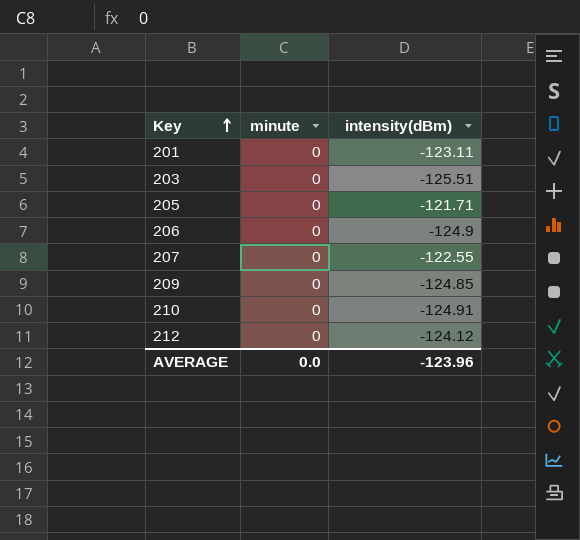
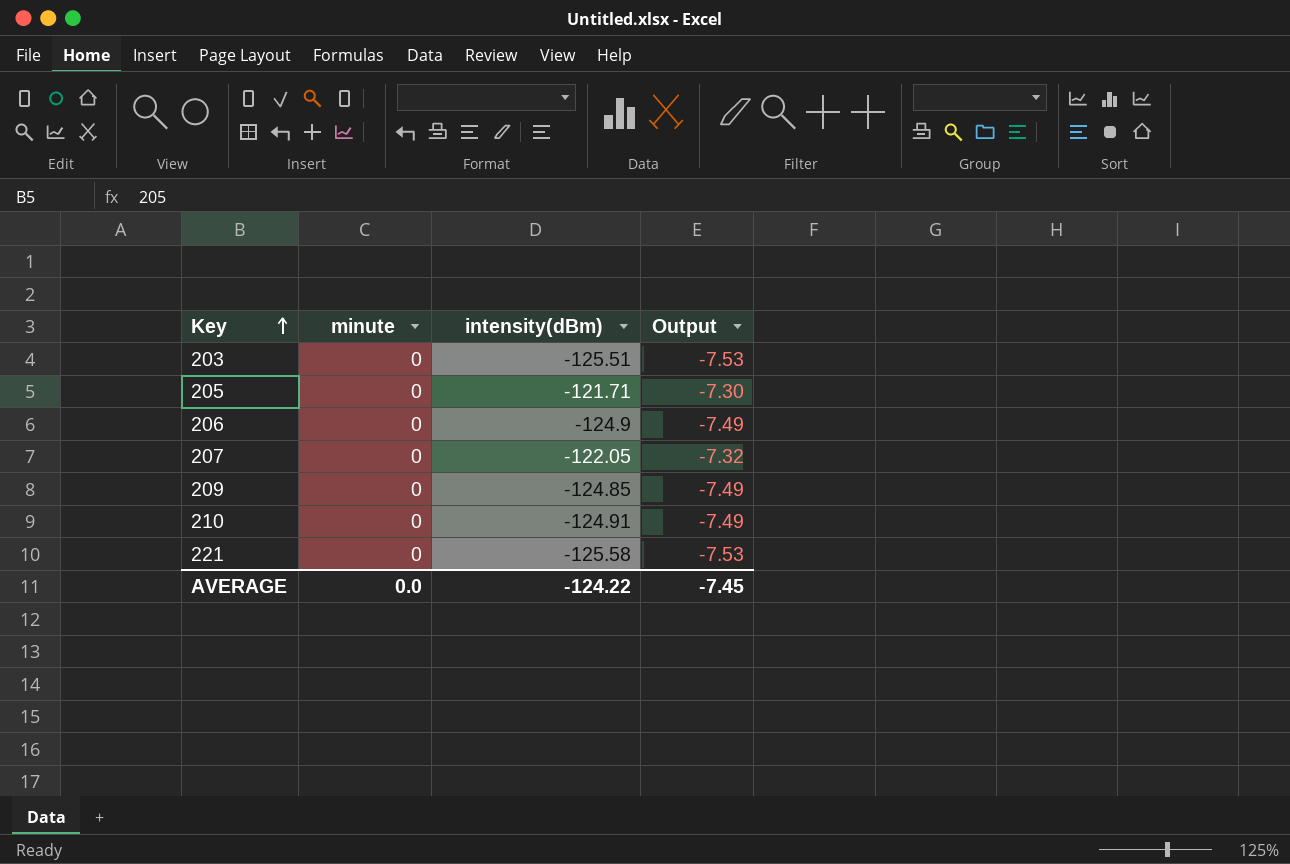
column Output | formula: none -> [intensity(dBm)] * 0.06
row 201: 0 | -123.11 -> none
row 212: 0 | -124.12 -> none
207 | intensity(dBm): -122.55 -> -122.05
row 221: none -> 0 | -125.58 | -7.53
AVERAGE | intensity(dBm): -123.96 -> -124.22

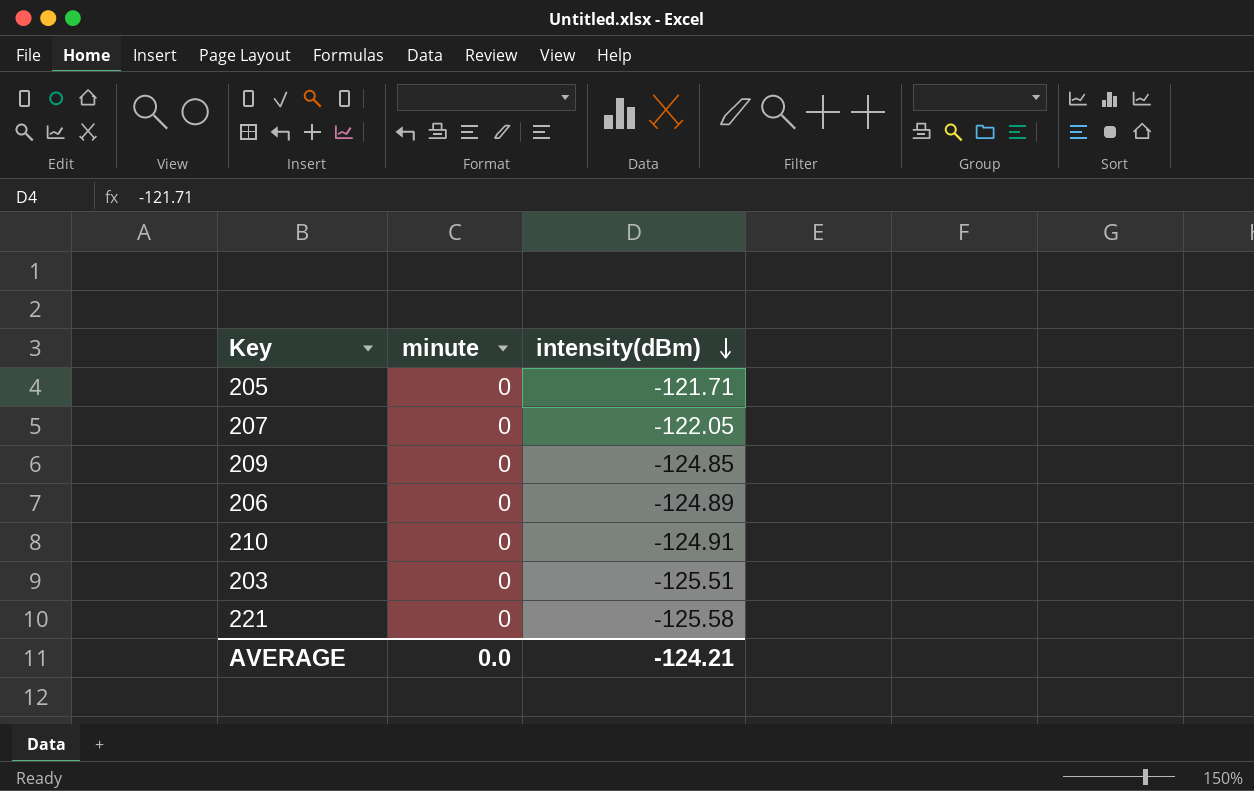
row order: Key ascending -> intensity(dBm) descending
column Output | formula: [intensity(dBm)] * 0.06 -> none
206 | intensity(dBm): -124.9 -> -124.89
AVERAGE | intensity(dBm): -124.22 -> -124.21

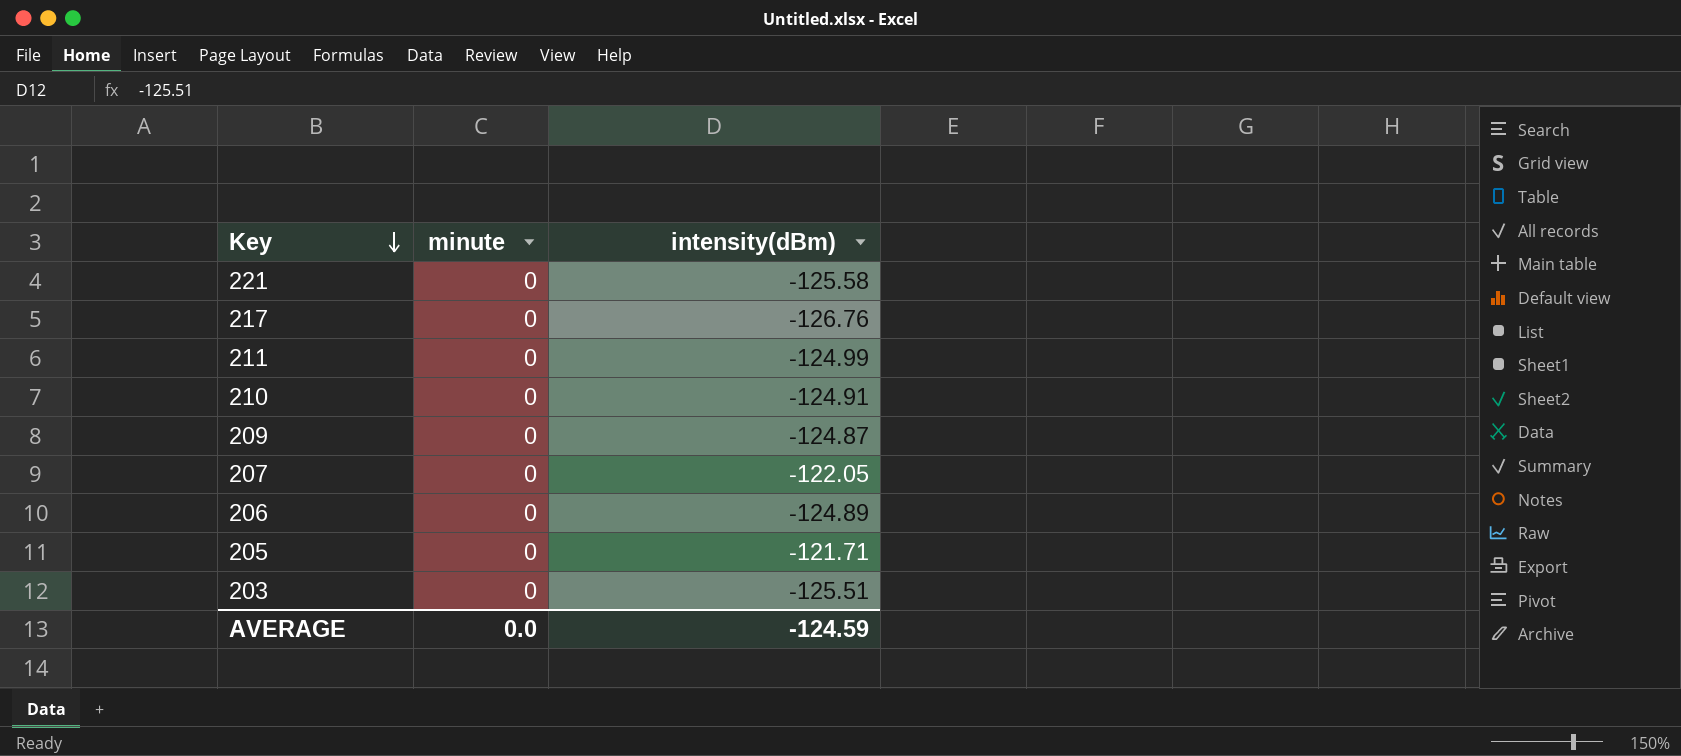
row order: intensity(dBm) descending -> Key descending
row 217: none -> 0 | -126.76
row 211: none -> 0 | -124.99
209 | intensity(dBm): -124.85 -> -124.87
AVERAGE | intensity(dBm): -124.21 -> -124.59

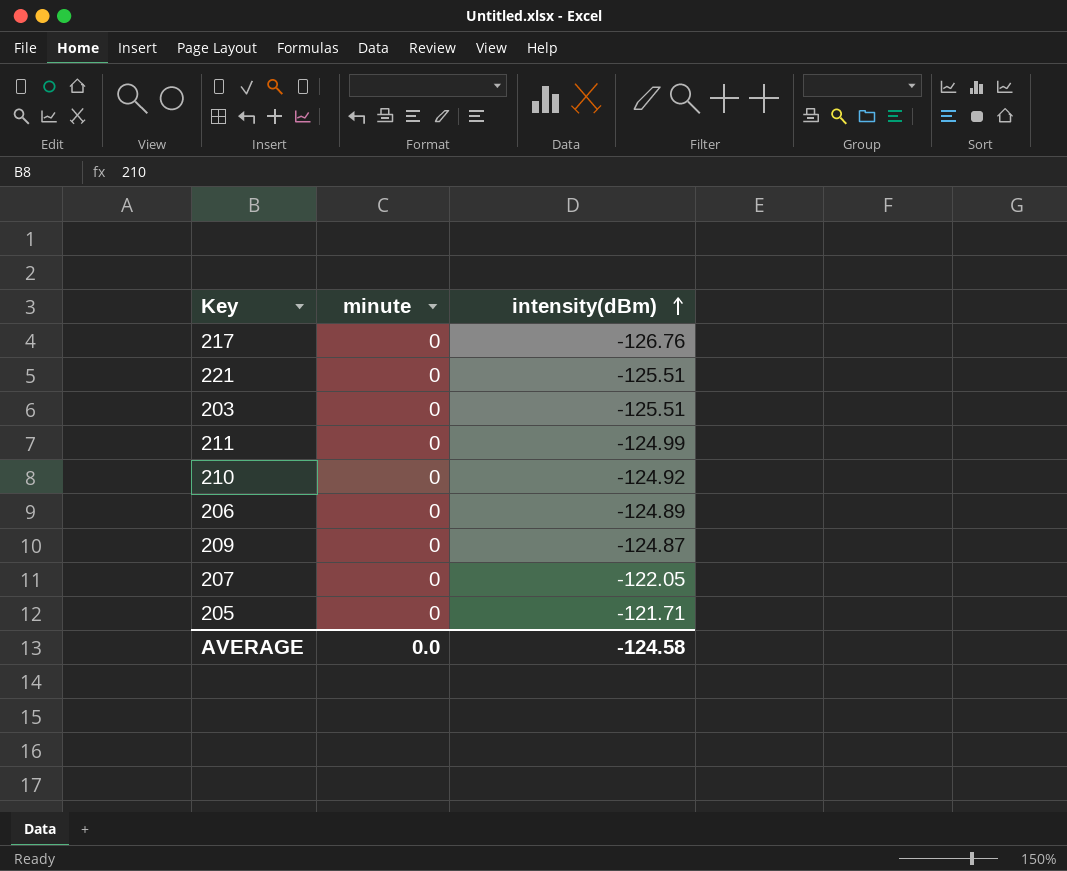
row order: Key descending -> intensity(dBm) ascending
221 | intensity(dBm): -125.58 -> -125.51
210 | intensity(dBm): -124.91 -> -124.92
AVERAGE | intensity(dBm): -124.59 -> -124.58

